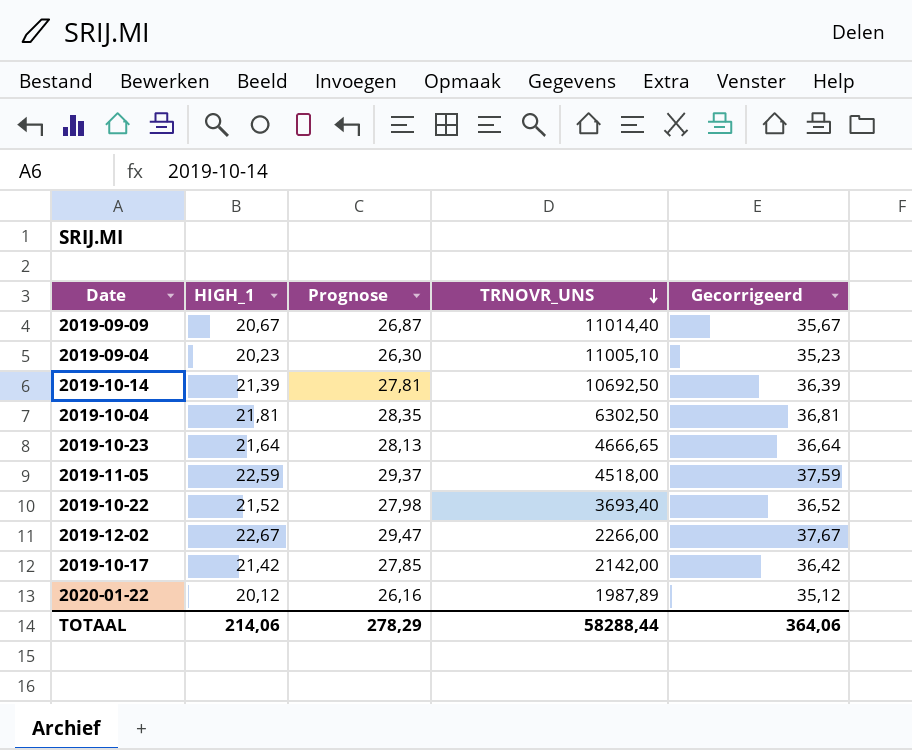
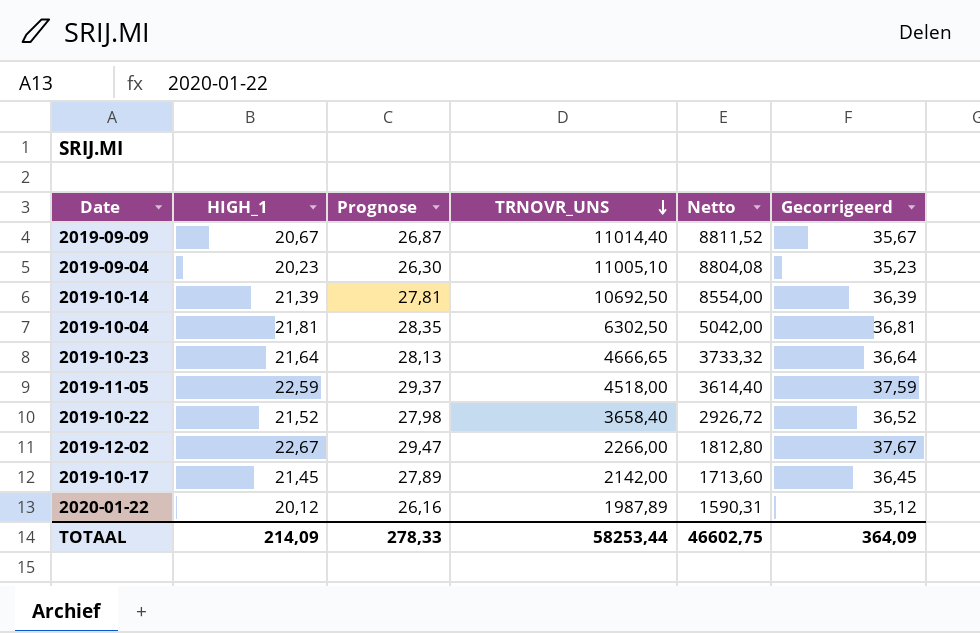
column Netto | formula: none -> [TRNOVR_UNS] * 0,8
2019-10-22 | TRNOVR_UNS: 3693,40 -> 3658,40
2019-10-17 | HIGH_1: 21,42 -> 21,45
2019-10-17 | Prognose: 27,85 -> 27,89
2019-10-17 | Gecorrigeerd: 36,42 -> 36,45
TOTAAL | HIGH_1: 214,06 -> 214,09
TOTAAL | Prognose: 278,29 -> 278,33
TOTAAL | TRNOVR_UNS: 58288,44 -> 58253,44
TOTAAL | Gecorrigeerd: 364,06 -> 364,09

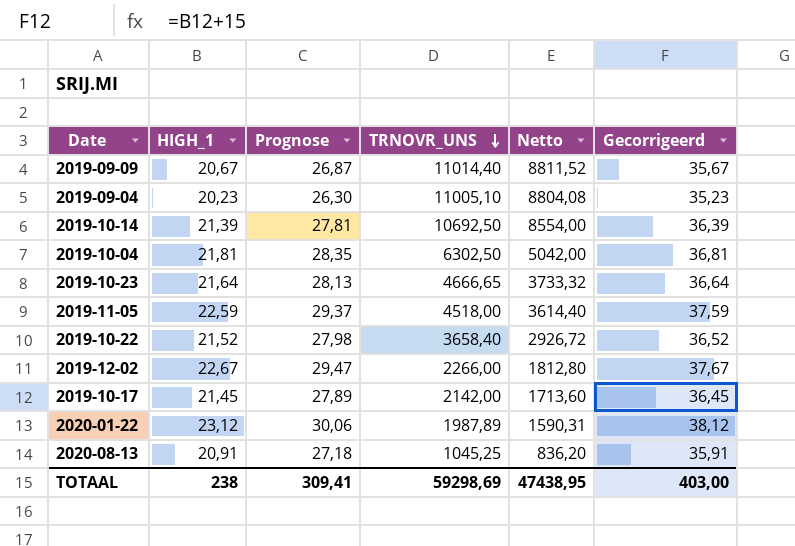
2020-01-22 | HIGH_1: 20,12 -> 23,12
2020-01-22 | Prognose: 26,16 -> 30,06
2020-01-22 | Gecorrigeerd: 35,12 -> 38,12
row 2020-08-13: none -> 20,91 | 27,18 | 1045,25 | 836,20 | 35,91
TOTAAL | HIGH_1: 214,09 -> 238
TOTAAL | Prognose: 278,33 -> 309,41
TOTAAL | TRNOVR_UNS: 58253,44 -> 59298,69
TOTAAL | Netto: 46602,75 -> 47438,95
TOTAAL | Gecorrigeerd: 364,09 -> 403,00

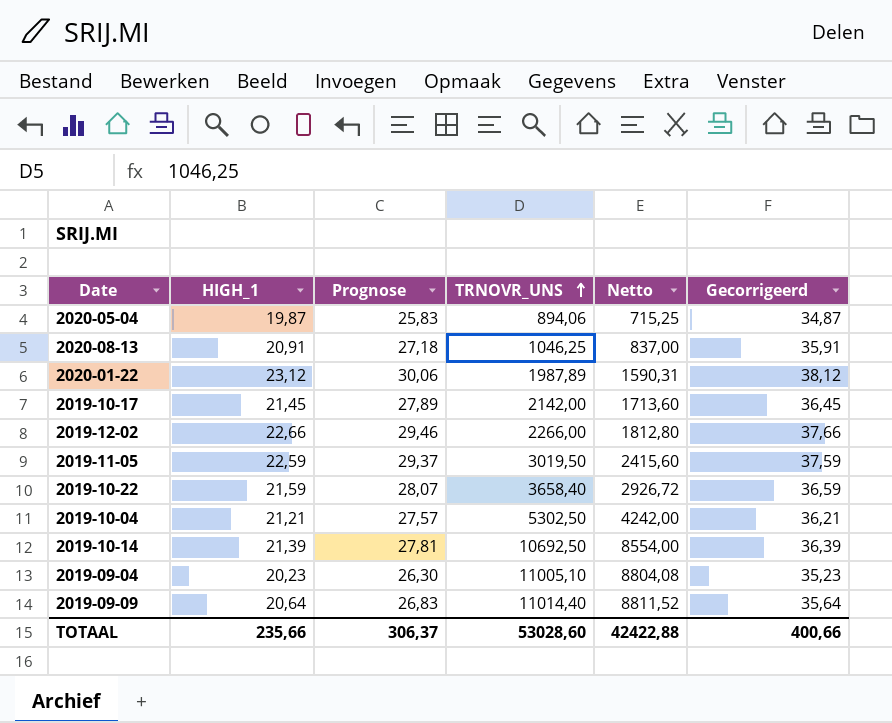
row order: TRNOVR_UNS descending -> TRNOVR_UNS ascending
row 2019-10-23: 21,64 | 28,13 | 4666,65 | 3733,32 | 36,64 -> none
row 2020-05-04: none -> 19,87 | 25,83 | 894,06 | 715,25 | 34,87
2020-08-13 | TRNOVR_UNS: 1045,25 -> 1046,25
2020-08-13 | Netto: 836,20 -> 837,00
2019-12-02 | HIGH_1: 22,67 -> 22,66
2019-12-02 | Prognose: 29,47 -> 29,46
2019-12-02 | Gecorrigeerd: 37,67 -> 37,66
2019-11-05 | TRNOVR_UNS: 4518,00 -> 3019,50
2019-11-05 | Netto: 3614,40 -> 2415,60
2019-10-22 | HIGH_1: 21,52 -> 21,59
2019-10-22 | Prognose: 27,98 -> 28,07
2019-10-22 | Gecorrigeerd: 36,52 -> 36,59
2019-10-04 | HIGH_1: 21,81 -> 21,21
2019-10-04 | Prognose: 28,35 -> 27,57
2019-10-04 | TRNOVR_UNS: 6302,50 -> 5302,50
2019-10-04 | Netto: 5042,00 -> 4242,00
2019-10-04 | Gecorrigeerd: 36,81 -> 36,21
2019-09-09 | HIGH_1: 20,67 -> 20,64
2019-09-09 | Prognose: 26,87 -> 26,83
2019-09-09 | Gecorrigeerd: 35,67 -> 35,64
TOTAAL | HIGH_1: 238 -> 235,66
TOTAAL | Prognose: 309,41 -> 306,37
TOTAAL | TRNOVR_UNS: 59298,69 -> 53028,60
TOTAAL | Netto: 47438,95 -> 42422,88
TOTAAL | Gecorrigeerd: 403,00 -> 400,66

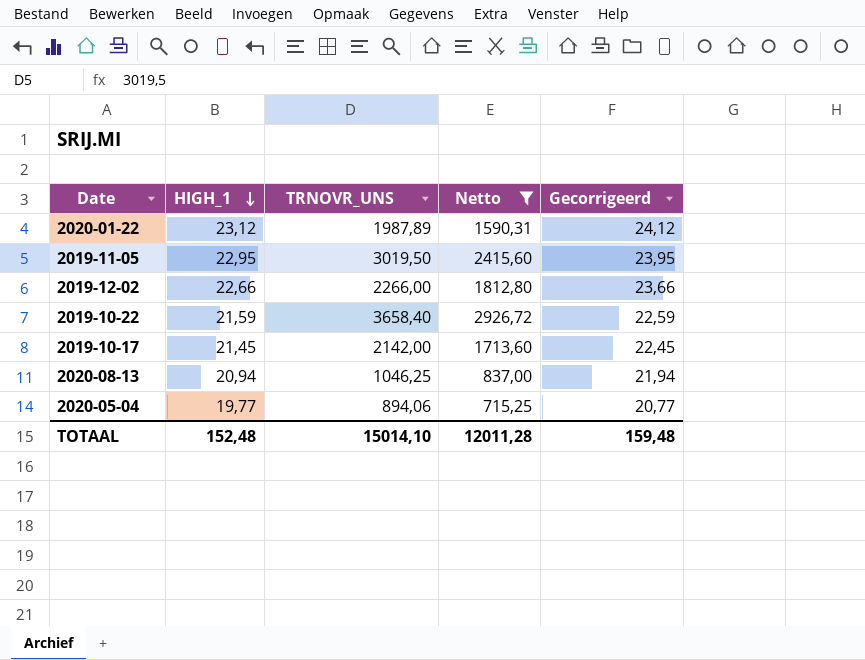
filter: none -> Netto <= 2926,72
row order: TRNOVR_UNS ascending -> HIGH_1 descending
column Prognose | formula: [HIGH_1] * 1,3 -> none
column Gecorrigeerd | formula: [HIGH_1] + 15 -> [HIGH_1] + 1
2019-11-05 | HIGH_1: 22,59 -> 22,95
2020-08-13 | HIGH_1: 20,91 -> 20,94
2020-05-04 | HIGH_1: 19,87 -> 19,77
TOTAAL | HIGH_1: 235,66 -> 152,48
TOTAAL | TRNOVR_UNS: 53028,60 -> 15014,10
TOTAAL | Netto: 42422,88 -> 12011,28
TOTAAL | Gecorrigeerd: 400,66 -> 159,48

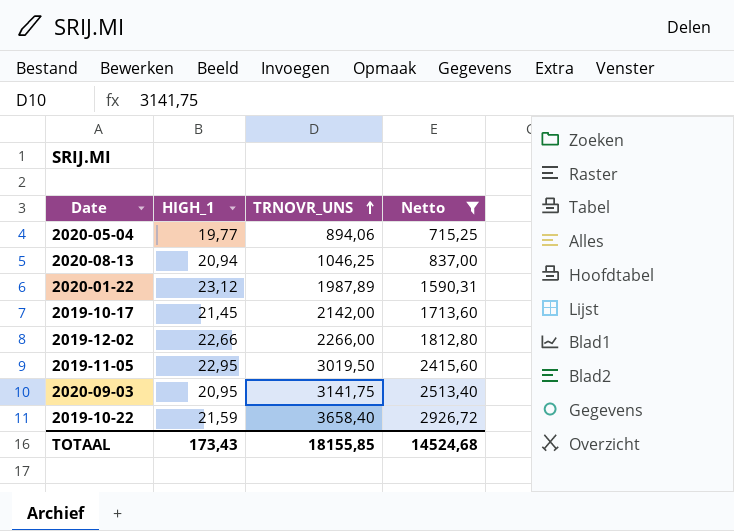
row order: HIGH_1 descending -> TRNOVR_UNS ascending
column Gecorrigeerd | formula: [HIGH_1] + 1 -> none
row 2020-09-03: none -> 20,95 | 3141,75 | 2513,40
TOTAAL | HIGH_1: 152,48 -> 173,43
TOTAAL | TRNOVR_UNS: 15014,10 -> 18155,85
TOTAAL | Netto: 12011,28 -> 14524,68

